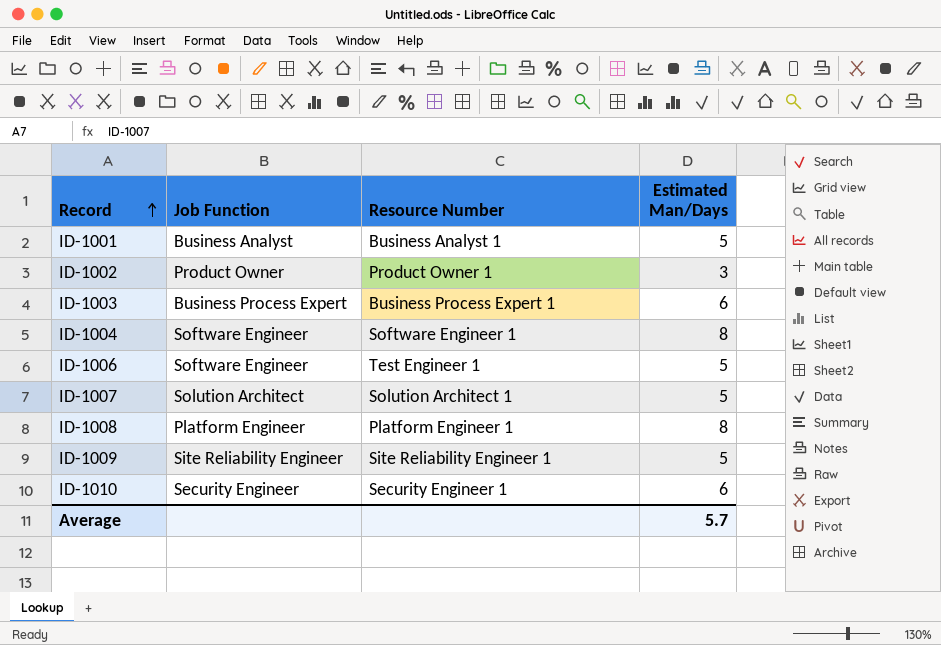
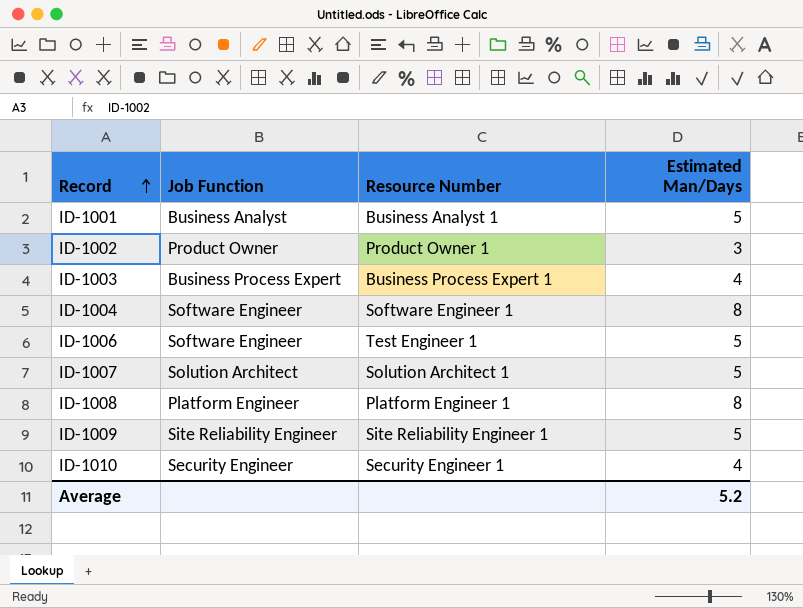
ID-1003 | Estimated Man/Days: 6 -> 4
ID-1010 | Estimated Man/Days: 6 -> 4
Average | Estimated Man/Days: 5.7 -> 5.2

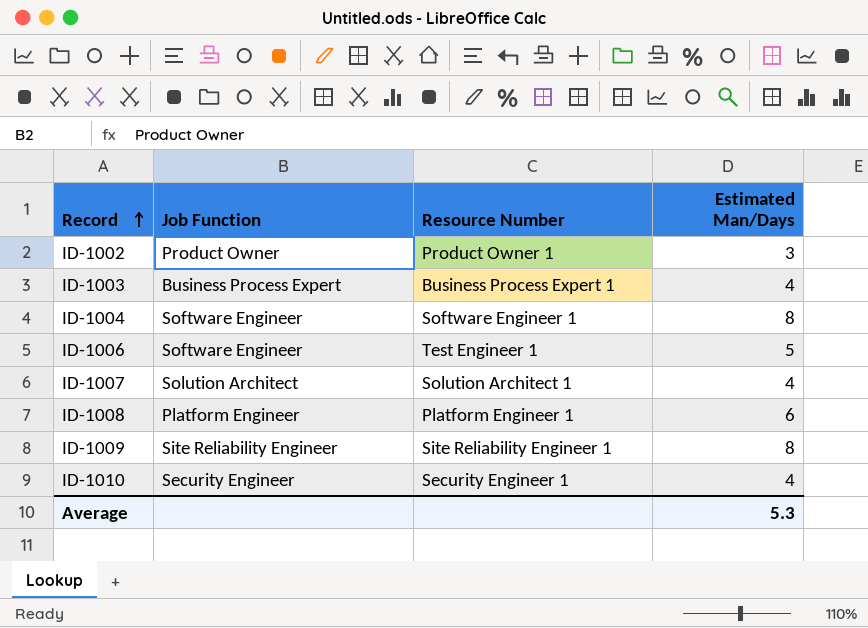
row ID-1001: Business Analyst | Business Analyst 1 | 5 -> none
ID-1007 | Estimated Man/Days: 5 -> 4
ID-1008 | Estimated Man/Days: 8 -> 6
ID-1009 | Estimated Man/Days: 5 -> 8
Average | Estimated Man/Days: 5.2 -> 5.3

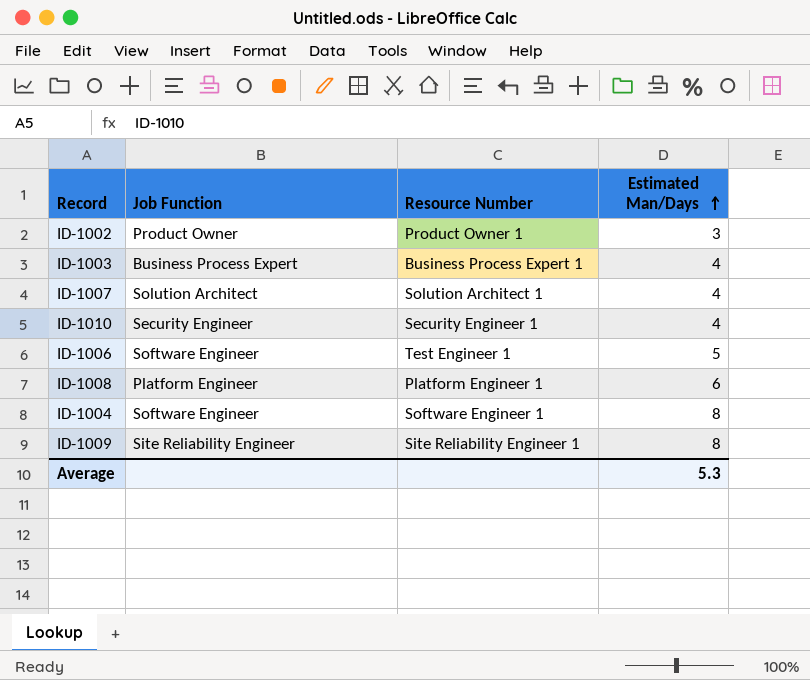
row order: Record ascending -> Estimated Man/Days ascending

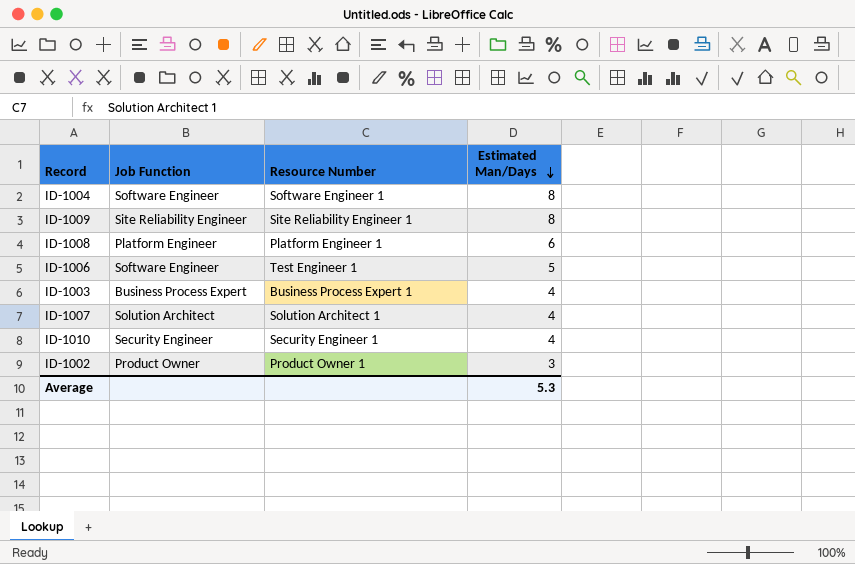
row order: Estimated Man/Days ascending -> Estimated Man/Days descending

